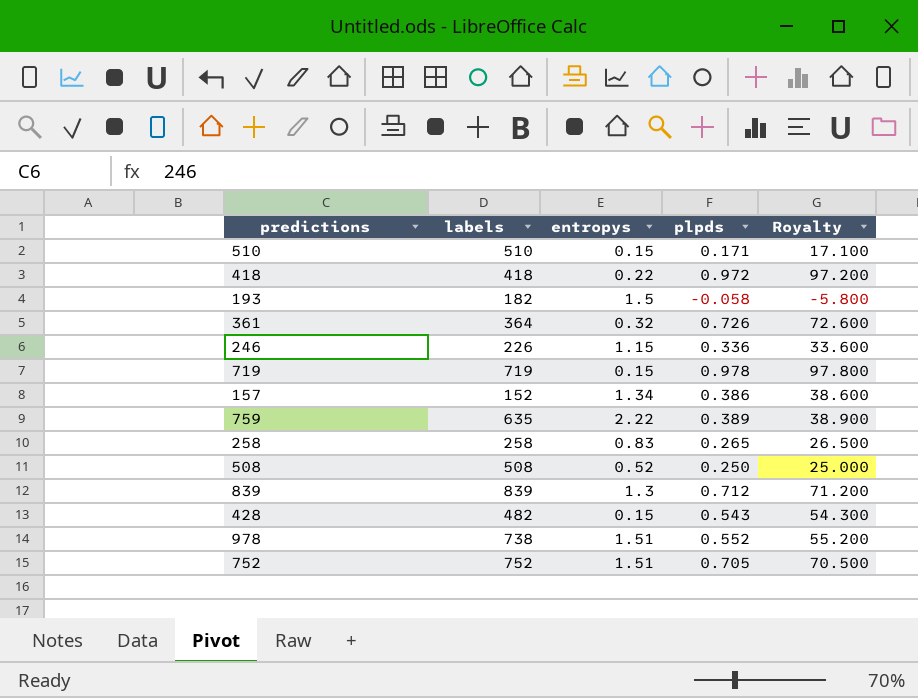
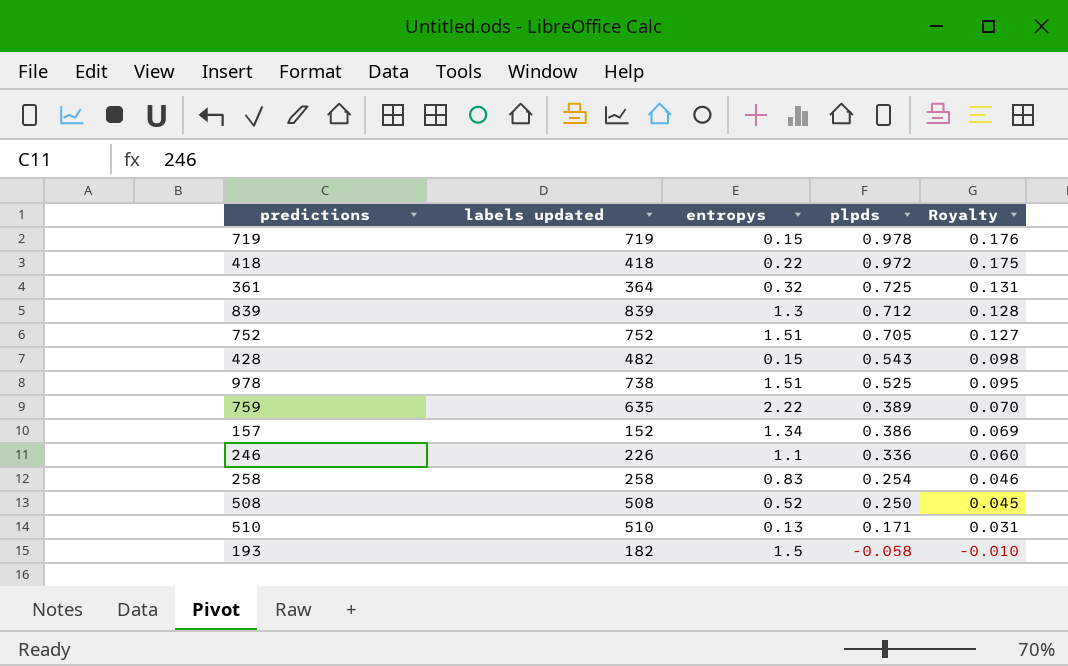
row order: none -> plpds descending
column name: labels -> labels updated
column Royalty | formula: [plpds] * 100 -> [plpds] * 0.18
361 | plpds: 0.726 -> 0.725
978 | plpds: 0.552 -> 0.525
246 | entropys: 1.15 -> 1.1
258 | plpds: 0.265 -> 0.254
510 | entropys: 0.15 -> 0.13

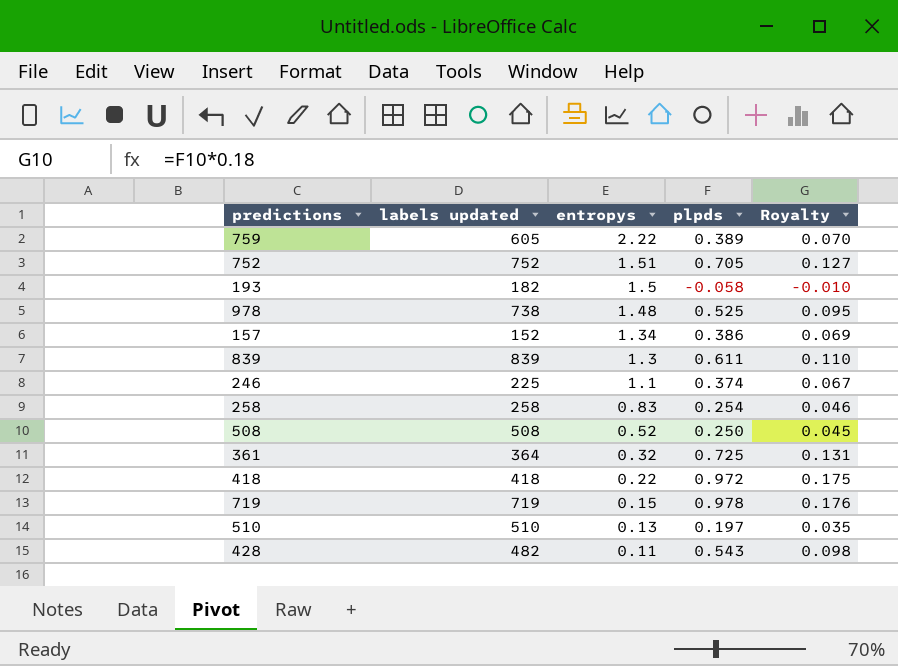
row order: plpds descending -> entropys descending
759 | labels updated: 635 -> 605
978 | entropys: 1.51 -> 1.48
839 | plpds: 0.712 -> 0.611
839 | Royalty: 0.128 -> 0.110
246 | labels updated: 226 -> 225
246 | plpds: 0.336 -> 0.374
246 | Royalty: 0.060 -> 0.067
510 | plpds: 0.171 -> 0.197
510 | Royalty: 0.031 -> 0.035
428 | entropys: 0.15 -> 0.11

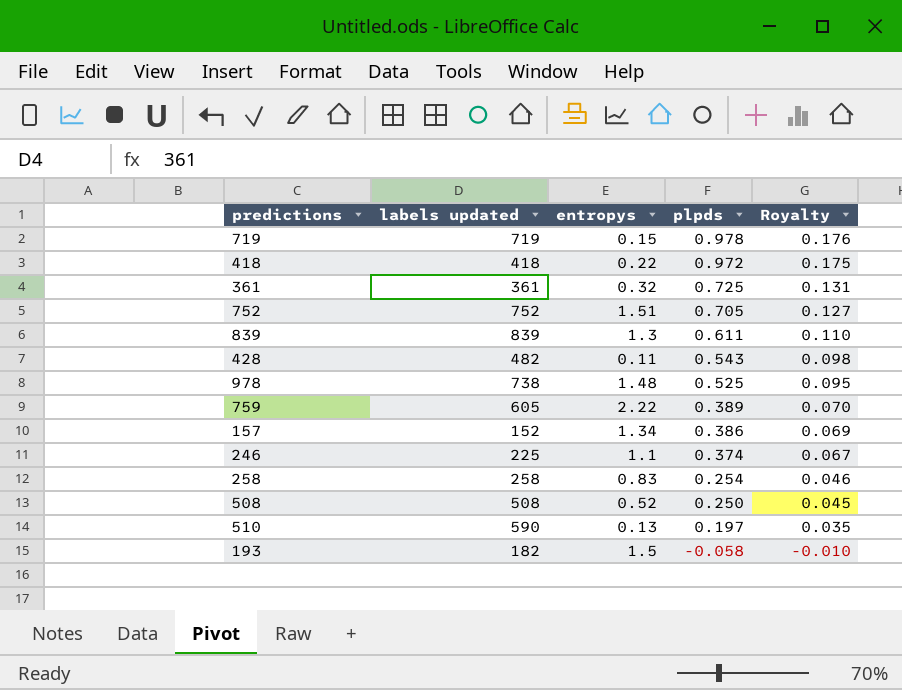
row order: entropys descending -> plpds descending
361 | labels updated: 364 -> 361
510 | labels updated: 510 -> 590

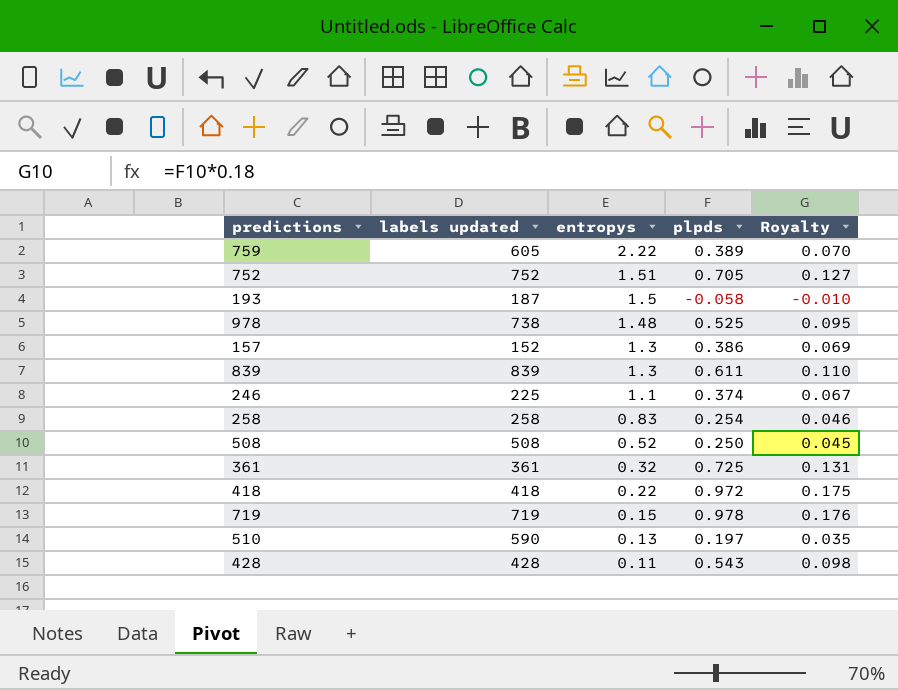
row order: plpds descending -> entropys descending
193 | labels updated: 182 -> 187
157 | entropys: 1.34 -> 1.3
428 | labels updated: 482 -> 428

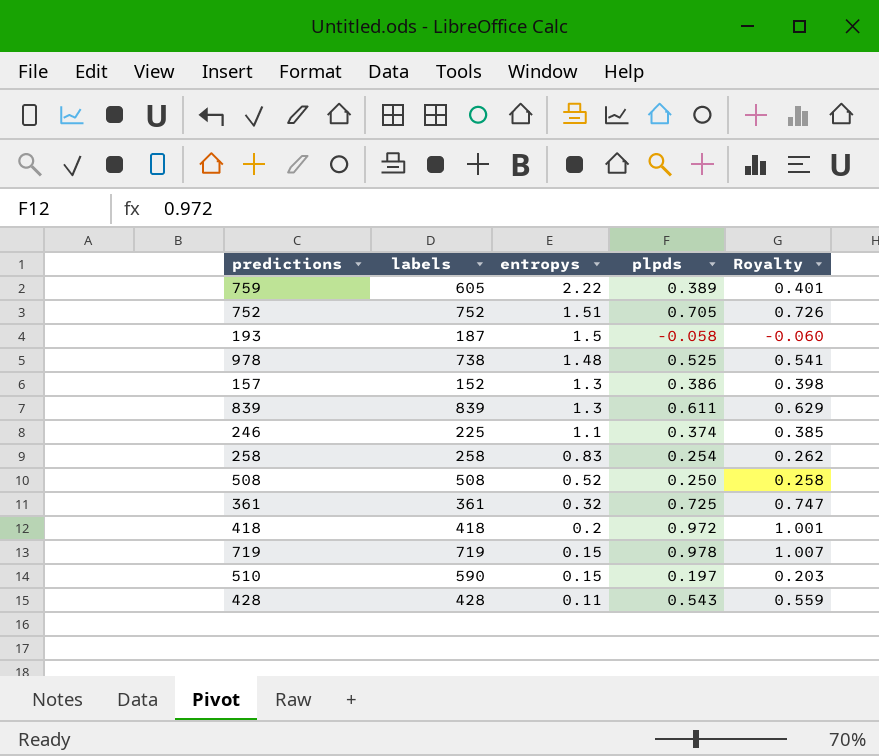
column name: labels updated -> labels
column Royalty | formula: [plpds] * 0.18 -> [plpds] * 1.03
418 | entropys: 0.22 -> 0.2
510 | entropys: 0.13 -> 0.15

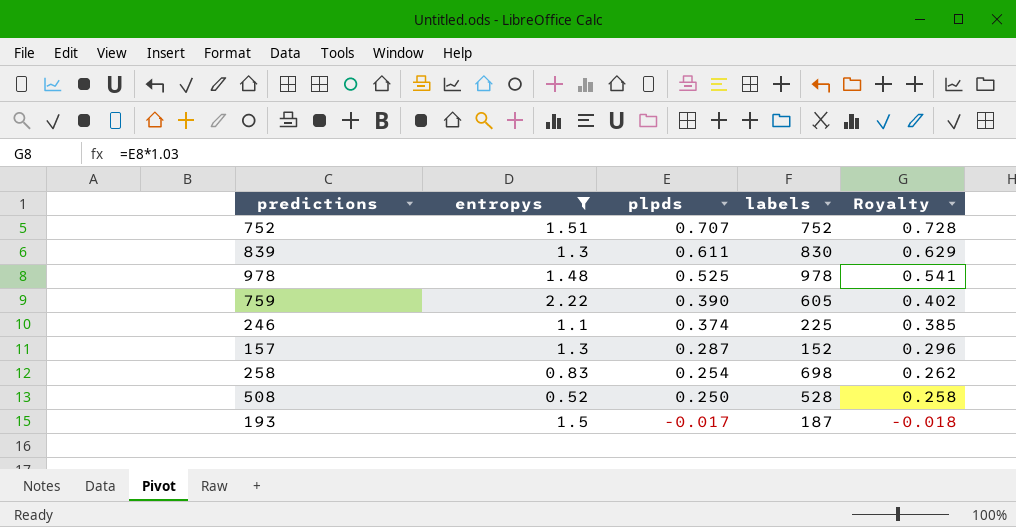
filter: none -> entropys >= 0.52
row order: entropys descending -> plpds descending
column labels | position: 2 -> 4
752 | plpds: 0.705 -> 0.707
752 | Royalty: 0.726 -> 0.728
839 | labels: 839 -> 830
978 | labels: 738 -> 978
759 | plpds: 0.389 -> 0.390
759 | Royalty: 0.401 -> 0.402
157 | plpds: 0.386 -> 0.287
157 | Royalty: 0.398 -> 0.296
258 | labels: 258 -> 698
508 | labels: 508 -> 528
193 | plpds: -0.058 -> -0.017
193 | Royalty: -0.060 -> -0.018

